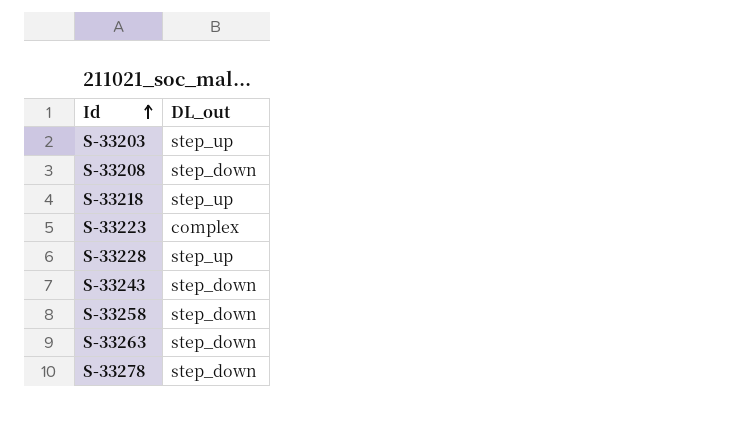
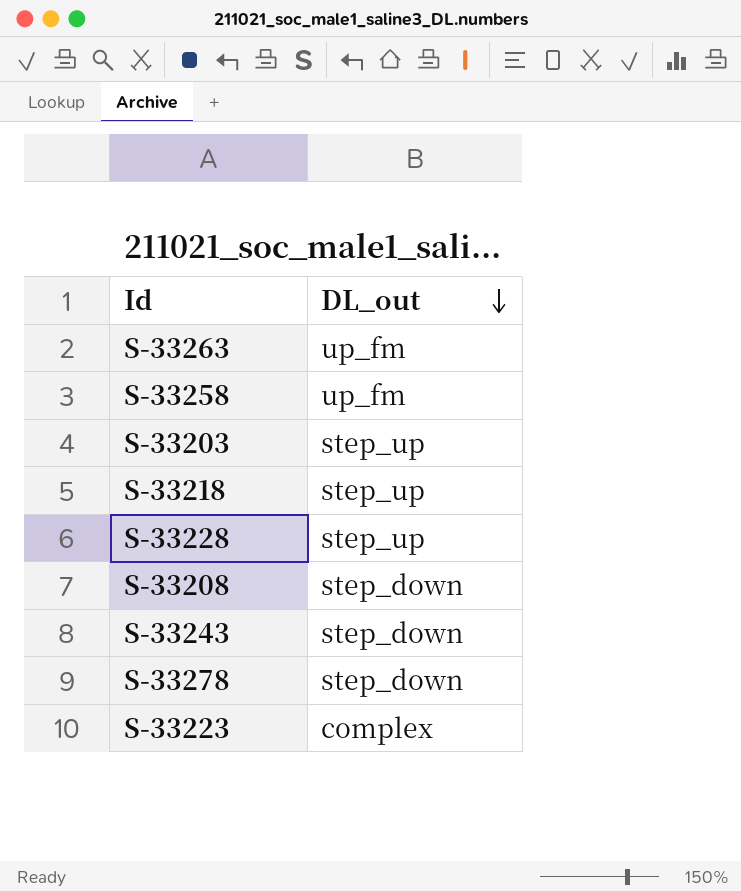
row order: Id ascending -> DL_out descending
S-33263 | DL_out: step_down -> up_fm
S-33258 | DL_out: step_down -> up_fm

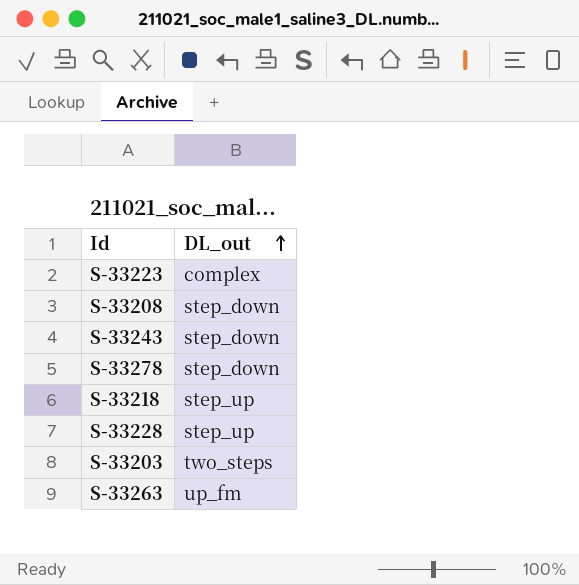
row order: DL_out descending -> DL_out ascending
row S-33258: up_fm -> none
S-33203 | DL_out: step_up -> two_steps

